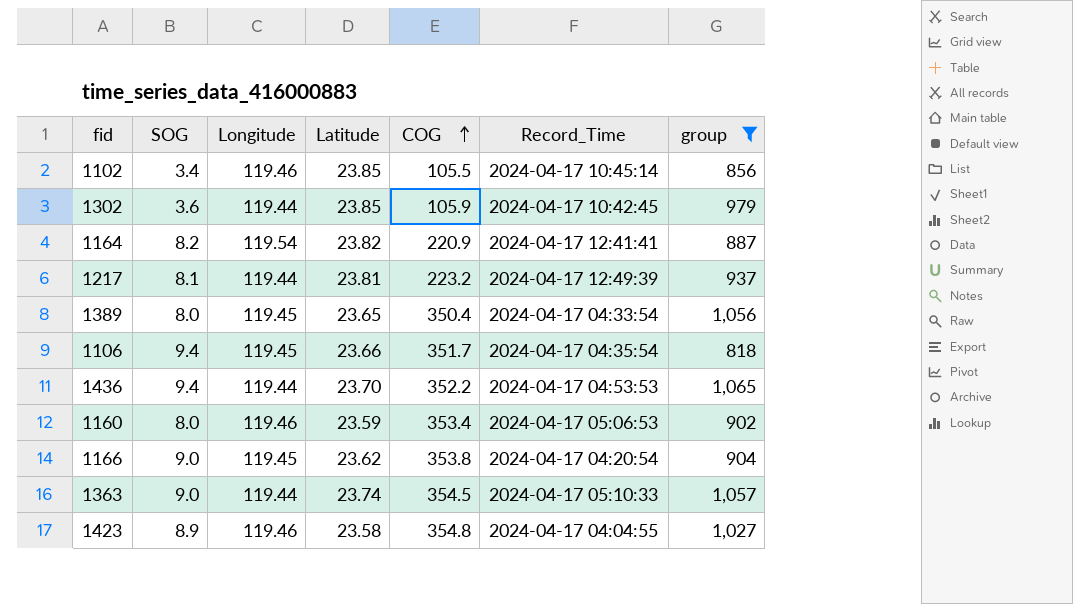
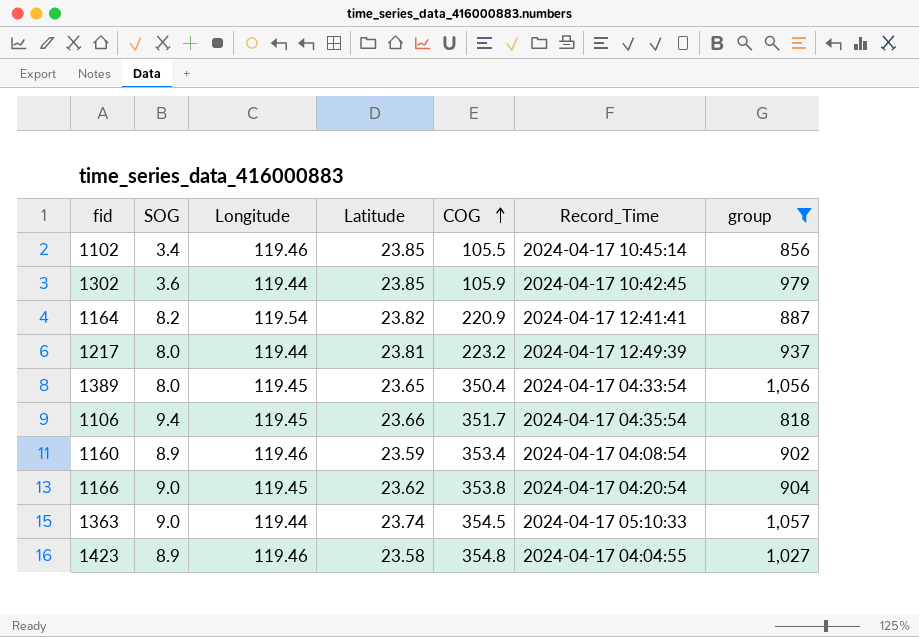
row 1436: 9.4 | 119.44 | 23.70 | 352.2 | 2024-04-17 04:53:53 | 1,065 -> none
1217 | SOG: 8.1 -> 8.0
1160 | SOG: 8.0 -> 8.9
1160 | Record_Time: 2024-04-17 05:06:53 -> 2024-04-17 04:08:54

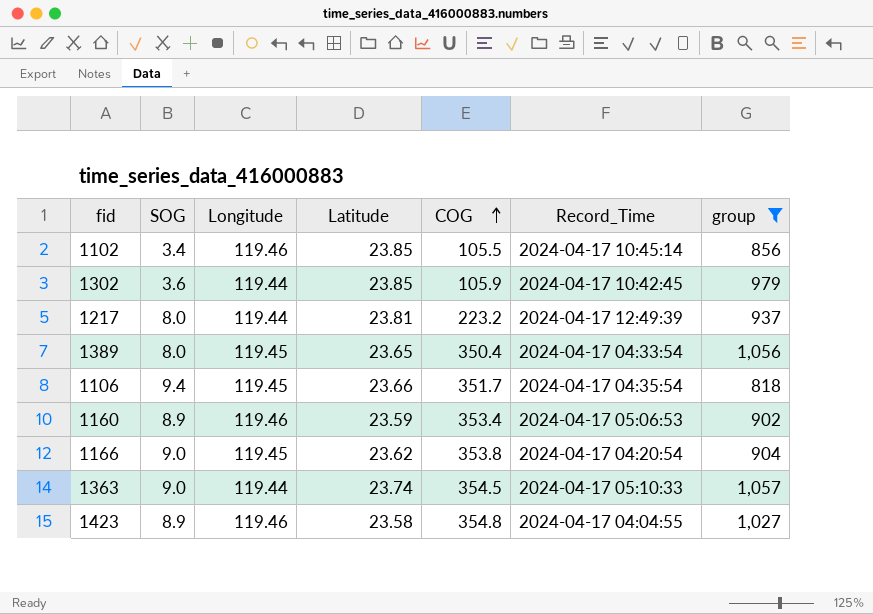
row 1164: 8.2 | 119.54 | 23.82 | 220.9 | 2024-04-17 12:41:41 | 887 -> none
1160 | Record_Time: 2024-04-17 04:08:54 -> 2024-04-17 05:06:53

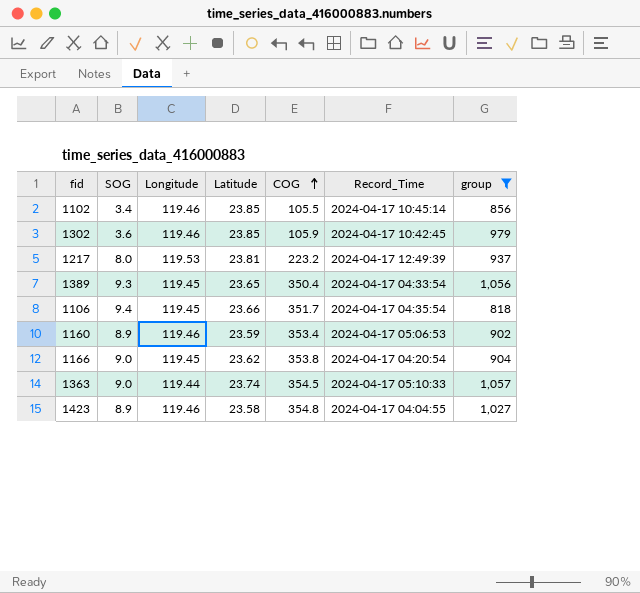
1302 | Longitude: 119.44 -> 119.46
1217 | Longitude: 119.44 -> 119.53
1389 | SOG: 8.0 -> 9.3

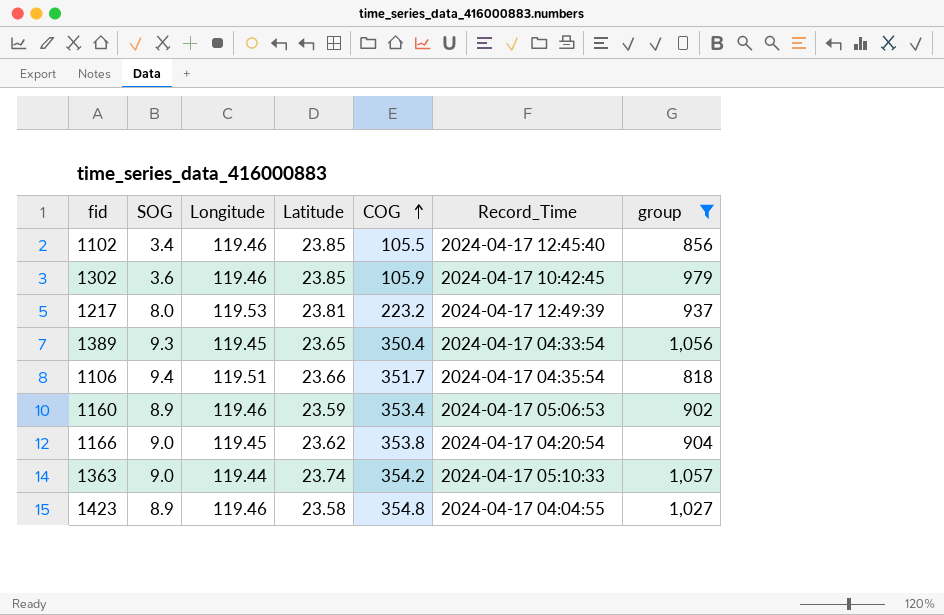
1102 | Record_Time: 2024-04-17 10:45:14 -> 2024-04-17 12:45:40
1106 | Longitude: 119.45 -> 119.51
1363 | COG: 354.5 -> 354.2

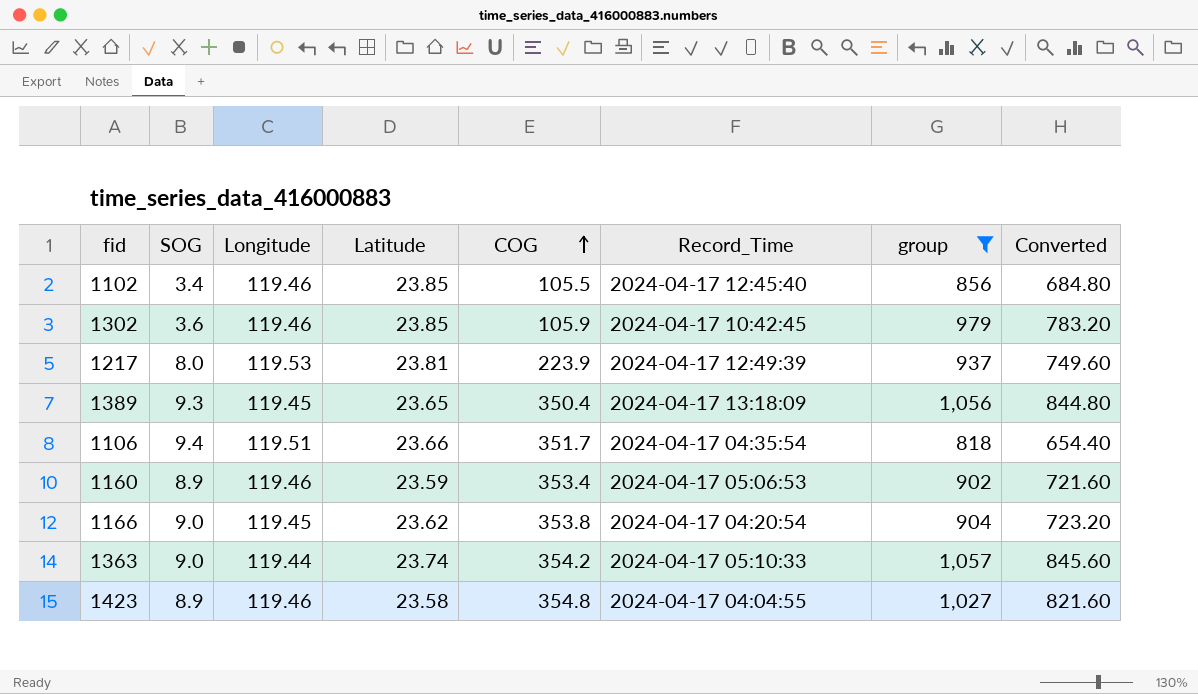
column Converted | formula: none -> [group] * 0.8
1217 | COG: 223.2 -> 223.9
1389 | Record_Time: 2024-04-17 04:33:54 -> 2024-04-17 13:18:09

